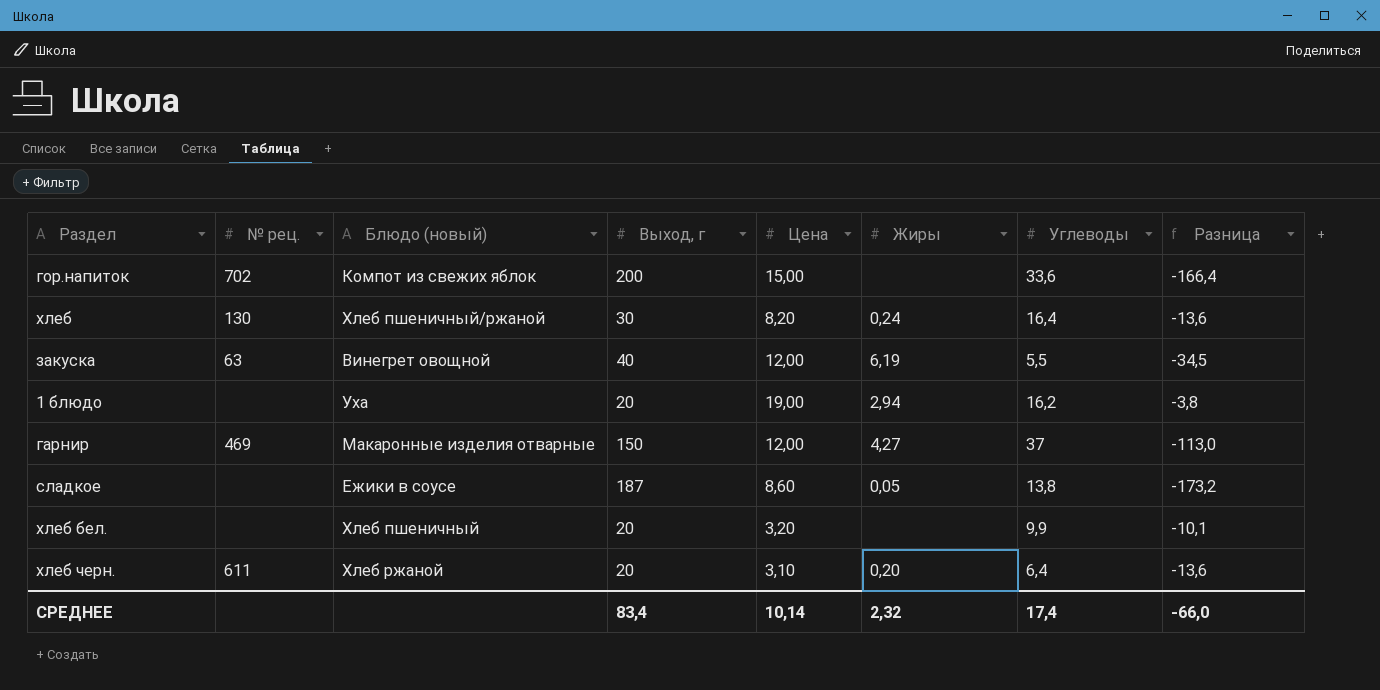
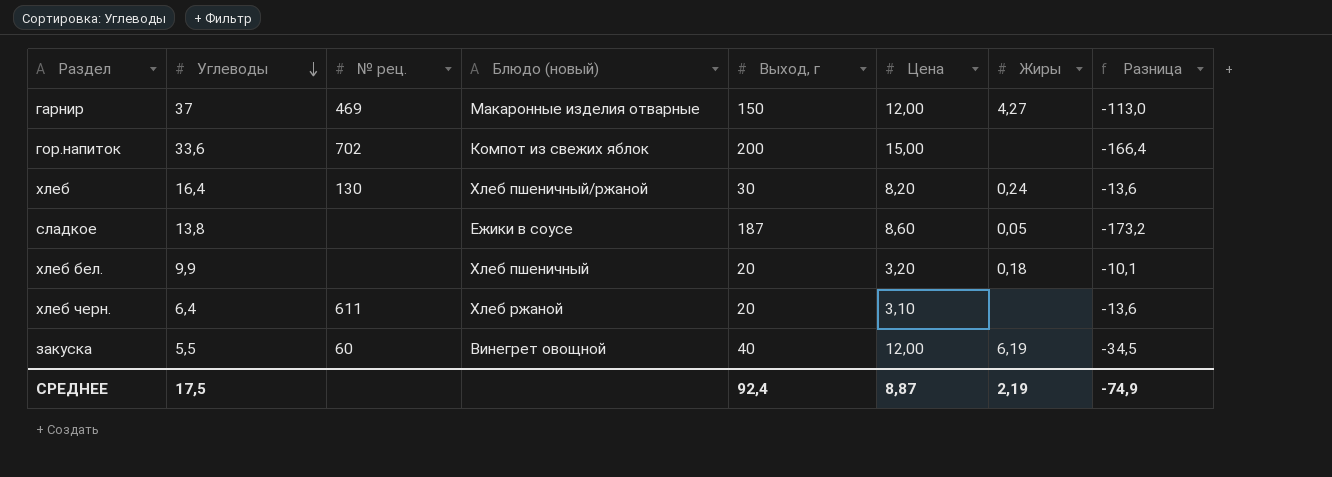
row order: none -> Углеводы descending
column Углеводы | position: 7 -> 2
row 1 блюдо: none | Уха | 20 | 19,00 | 2,94 | 16,2 | -3,8 -> none
хлеб бел. | Жиры: none -> 0,18
хлеб черн. | Жиры: 0,20 -> none
закуска | № рец.: 63 -> 60
СРЕДНЕЕ | Углеводы: 17,4 -> 17,5
СРЕДНЕЕ | Выход, г: 83,4 -> 92,4
СРЕДНЕЕ | Цена: 10,14 -> 8,87
СРЕДНЕЕ | Жиры: 2,32 -> 2,19
СРЕДНЕЕ | Разница: -66,0 -> -74,9

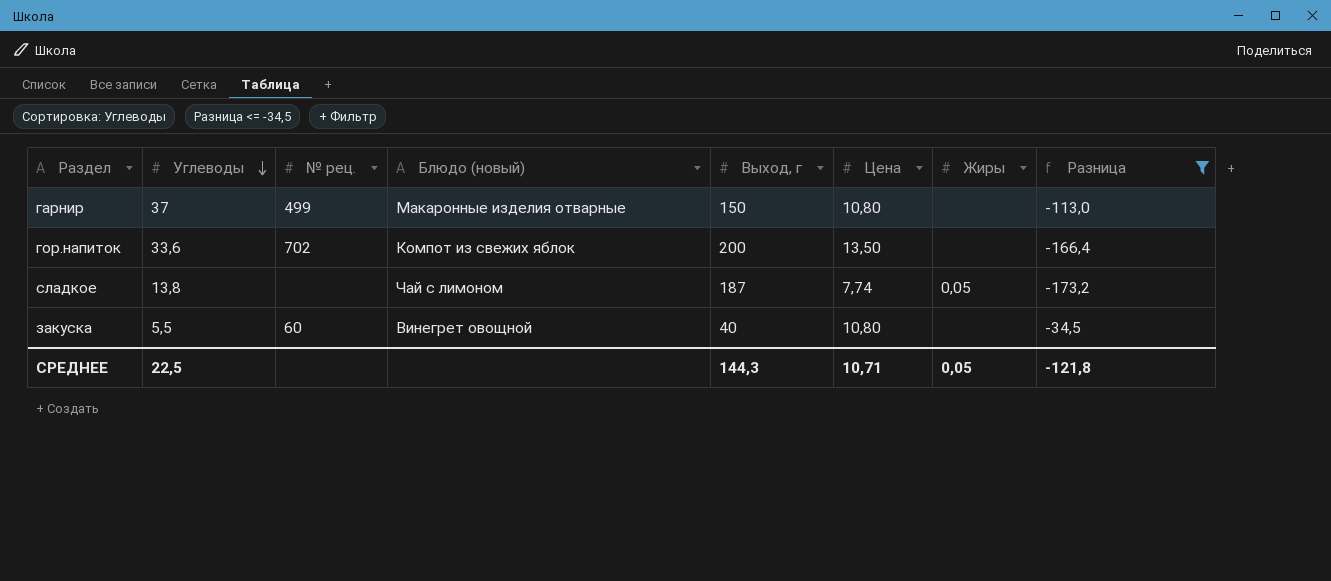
filter: none -> Разница <= -34,5
гарнир | № рец.: 469 -> 499
гарнир | Цена: 12,00 -> 10,80
гарнир | Жиры: 4,27 -> none
гор.напиток | Цена: 15,00 -> 13,50
сладкое | Блюдо (новый): Ежики в соусе -> Чай с лимоном
сладкое | Цена: 8,60 -> 7,74
закуска | Цена: 12,00 -> 10,80
закуска | Жиры: 6,19 -> none
СРЕДНЕЕ | Углеводы: 17,5 -> 22,5
СРЕДНЕЕ | Выход, г: 92,4 -> 144,3
СРЕДНЕЕ | Цена: 8,87 -> 10,71
СРЕДНЕЕ | Жиры: 2,19 -> 0,05
СРЕДНЕЕ | Разница: -74,9 -> -121,8

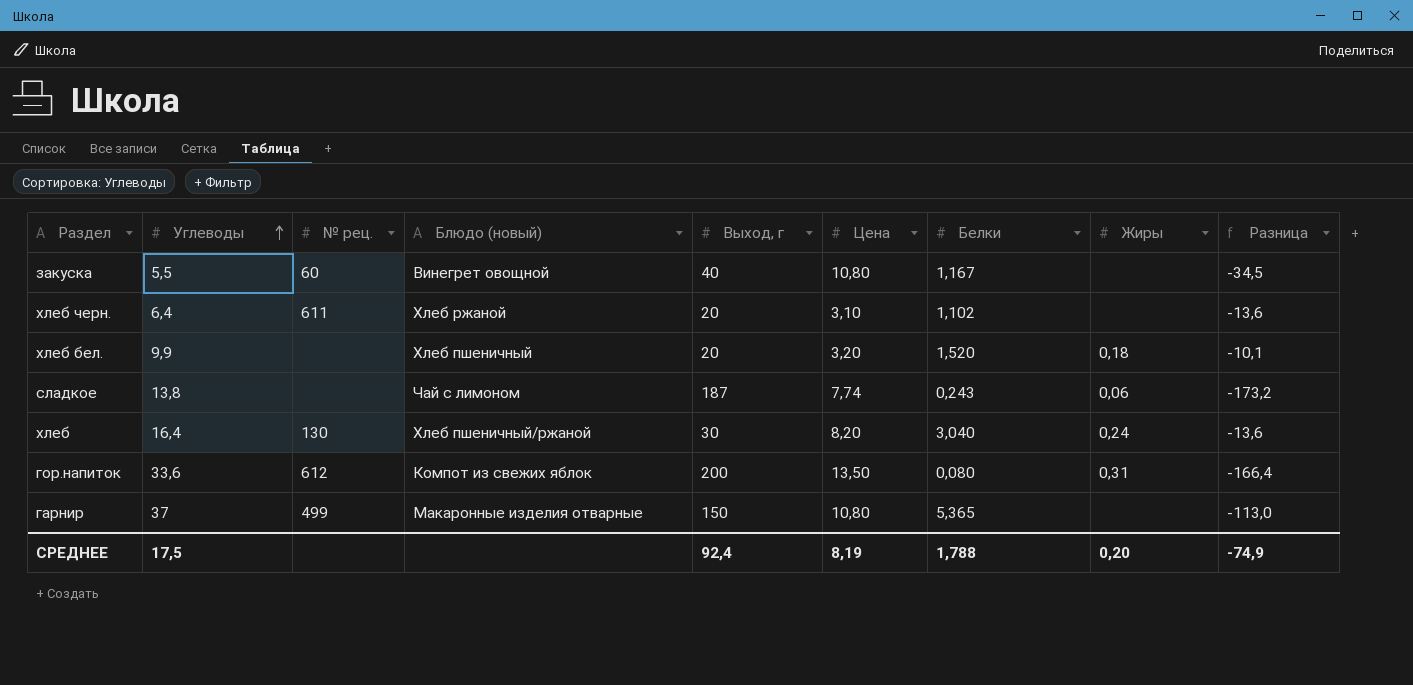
filter: Разница <= -34,5 -> none
row order: Углеводы descending -> Углеводы ascending
column Белки | position: none -> 7
сладкое | Жиры: 0,05 -> 0,06
гор.напиток | № рец.: 702 -> 612
гор.напиток | Жиры: none -> 0,31
СРЕДНЕЕ | Углеводы: 22,5 -> 17,5
СРЕДНЕЕ | Выход, г: 144,3 -> 92,4
СРЕДНЕЕ | Цена: 10,71 -> 8,19
СРЕДНЕЕ | Жиры: 0,05 -> 0,20
СРЕДНЕЕ | Разница: -121,8 -> -74,9

